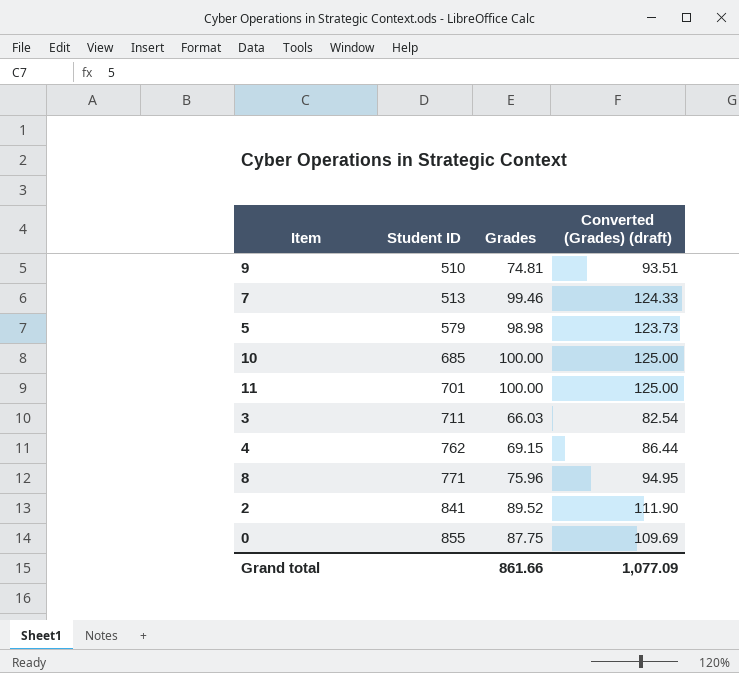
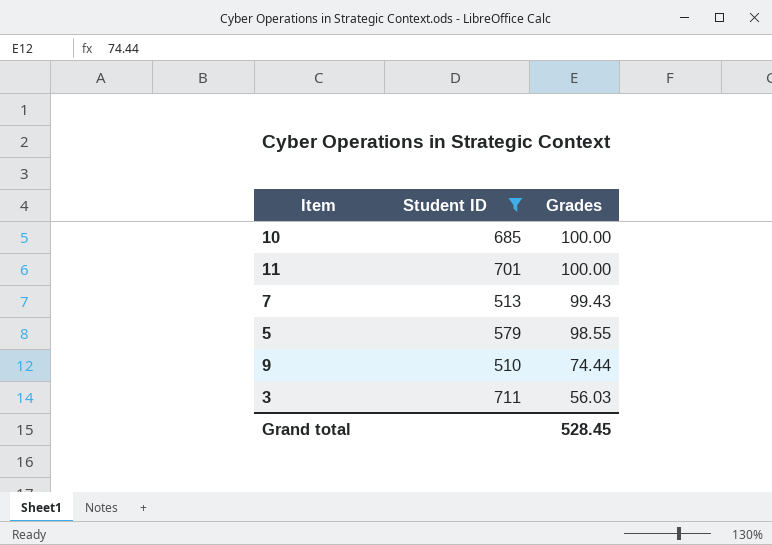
filter: none -> Student ID <= 711
row order: Student ID ascending -> Grades descending
column Converted (Grades) (draft) | formula: [Grades] * 1.25 -> none
7 | Grades: 99.46 -> 99.43
5 | Grades: 98.98 -> 98.55
9 | Grades: 74.81 -> 74.44
3 | Grades: 66.03 -> 56.03
Grand total | Grades: 861.66 -> 528.45

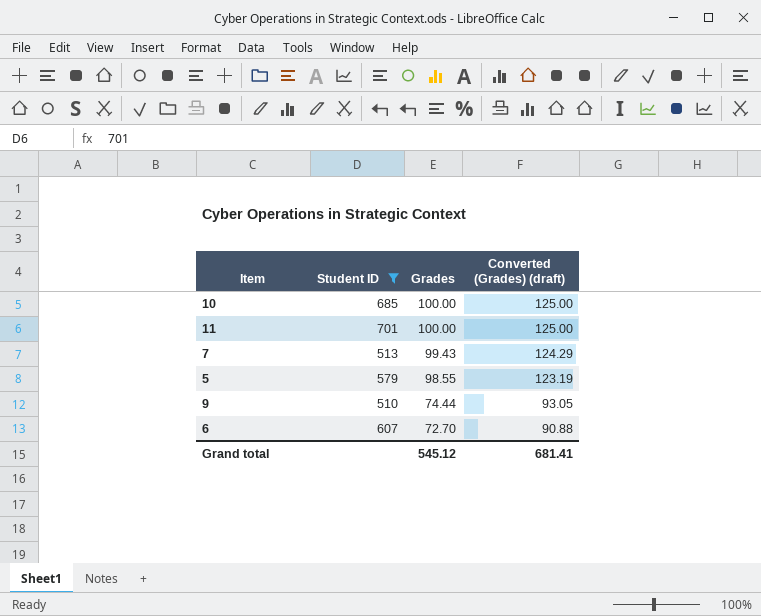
column Converted (Grades) (draft) | formula: none -> [Grades] * 1.25
row 3: 711 | 56.03 -> none
row 6: none -> 607 | 72.70 | 90.88
Grand total | Grades: 528.45 -> 545.12

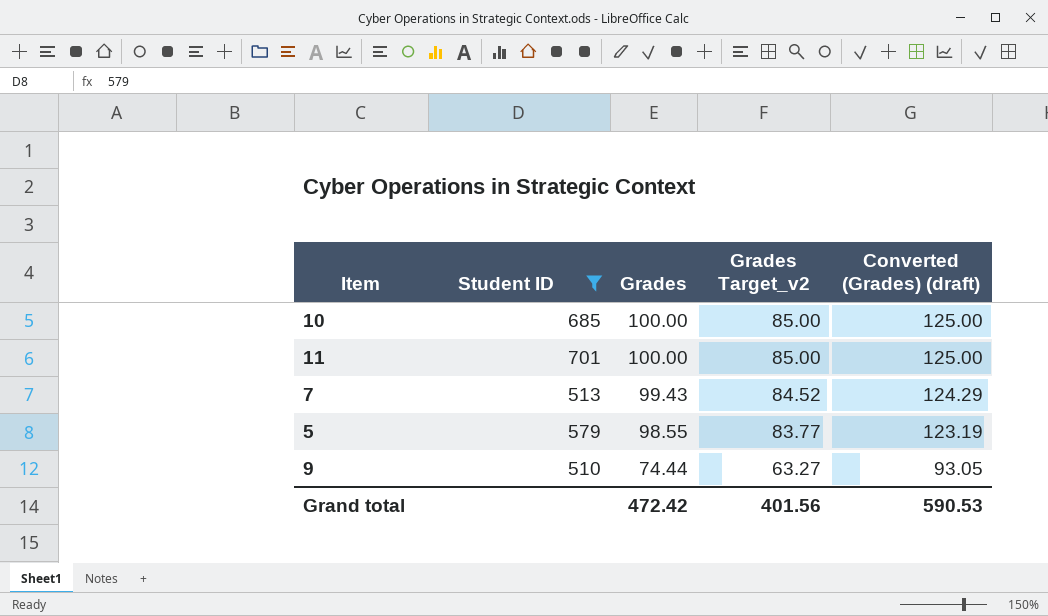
column Grades Target_v2 | formula: none -> [Grades] * 0.85
row 6: 607 | 72.70 | 90.88 -> none
Grand total | Grades: 545.12 -> 472.42
Grand total | Converted (Grades) (draft): 681.41 -> 590.53

